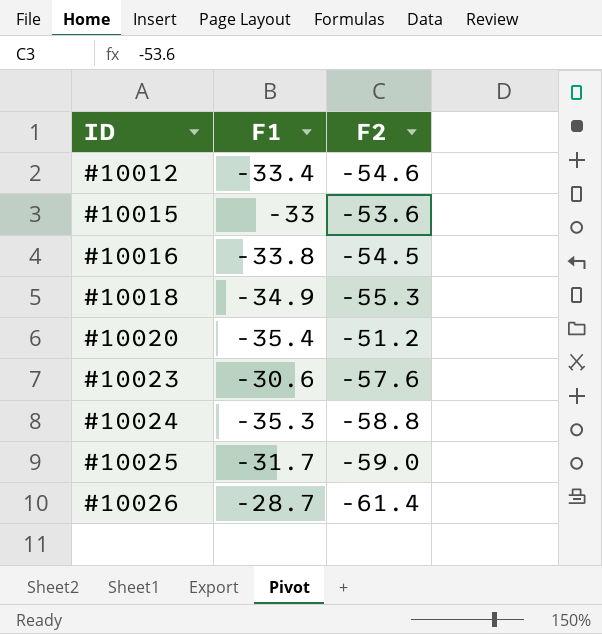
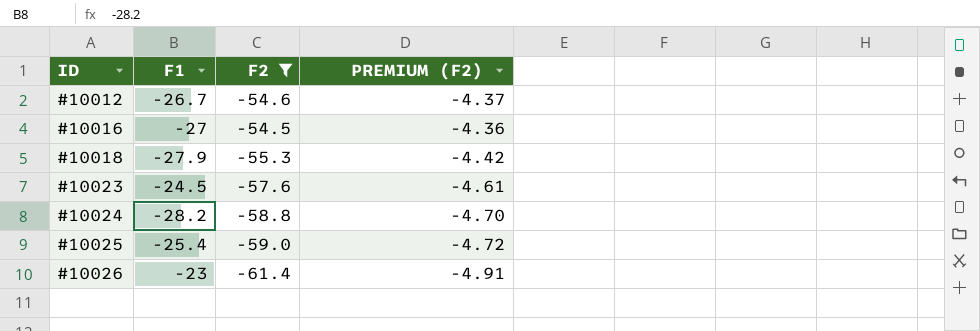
filter: none -> F2 <= -54.5
column PREMIUM (F2) | formula: none -> [F2] * 0.08
#10012 | F1: -33.4 -> -26.7
#10016 | F1: -33.8 -> -27
#10018 | F1: -34.9 -> -27.9
#10023 | F1: -30.6 -> -24.5
#10024 | F1: -35.3 -> -28.2
#10025 | F1: -31.7 -> -25.4
#10026 | F1: -28.7 -> -23

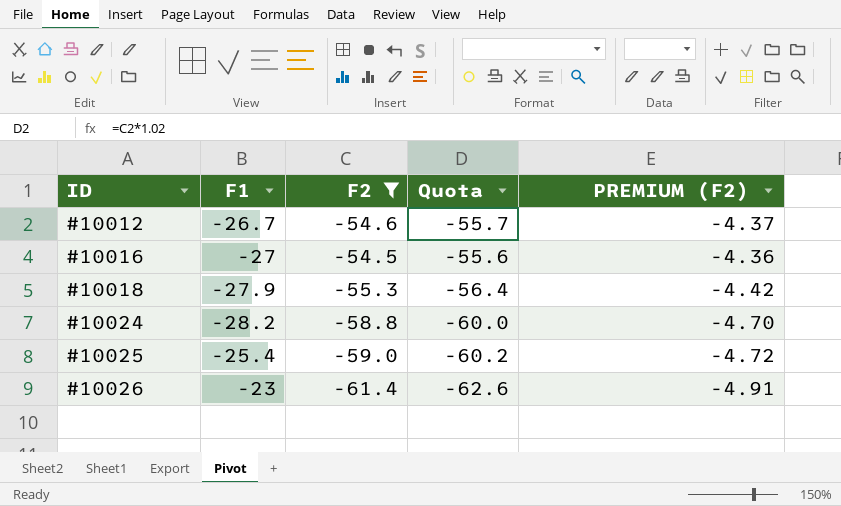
column Quota | formula: none -> [F2] * 1.02
row #10023: -24.5 | -57.6 | -4.61 -> none

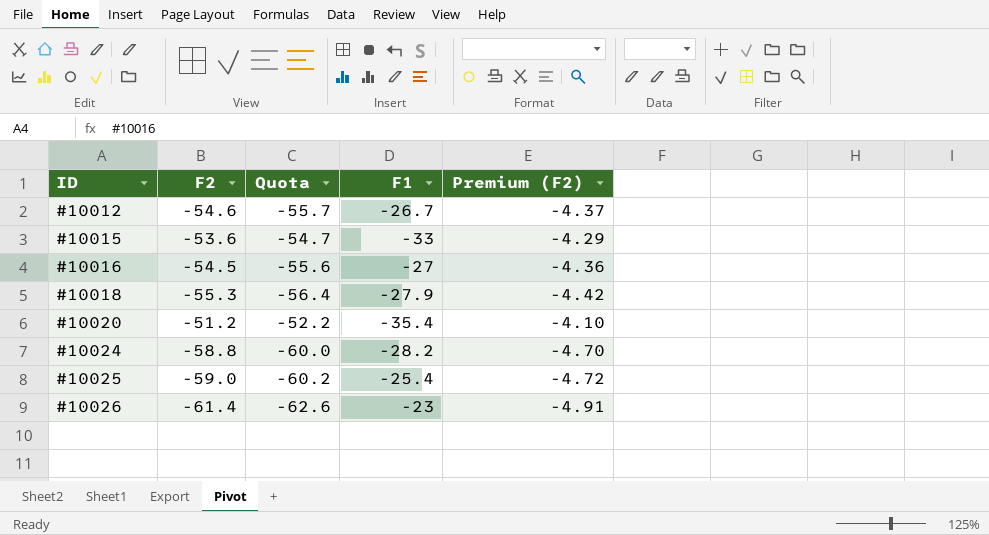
filter: F2 <= -54.5 -> none
column F1 | position: 2 -> 4
column name: PREMIUM (F2) -> Premium (F2)

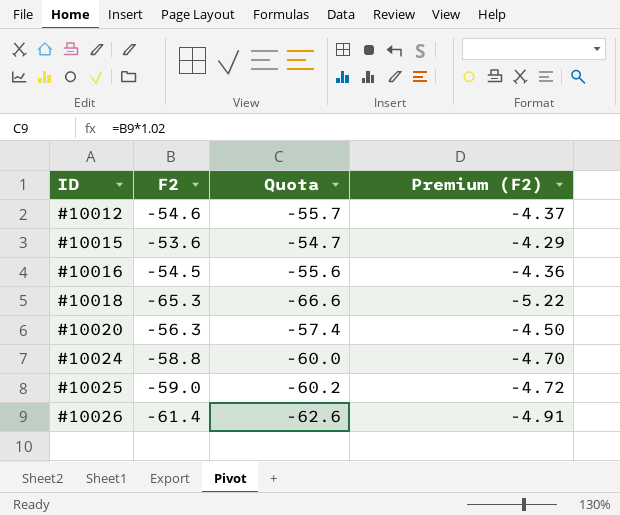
column F1 | position: 4 -> none
#10018 | F2: -55.3 -> -65.3
#10018 | Quota: -56.4 -> -66.6
#10018 | Premium (F2): -4.42 -> -5.22
#10020 | F2: -51.2 -> -56.3
#10020 | Quota: -52.2 -> -57.4
#10020 | Premium (F2): -4.10 -> -4.50

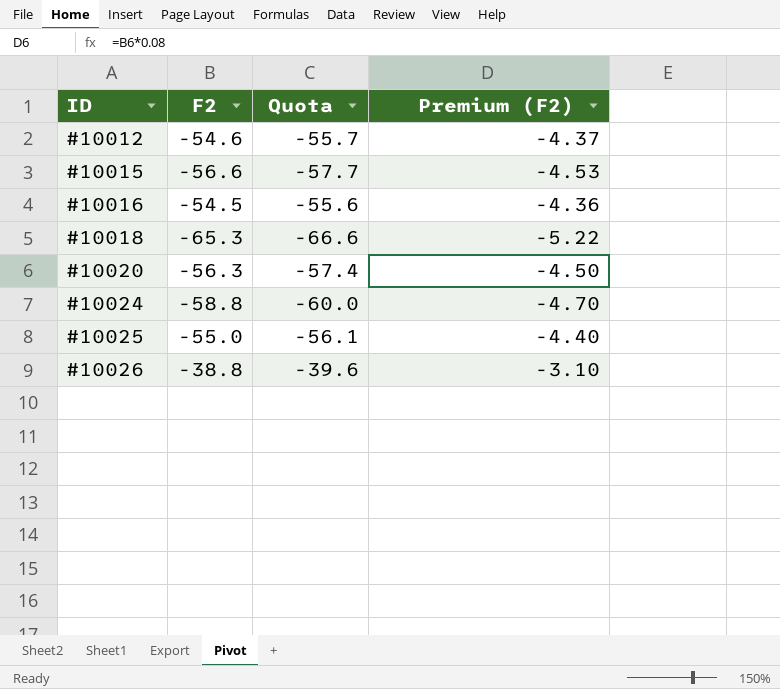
#10015 | F2: -53.6 -> -56.6
#10015 | Quota: -54.7 -> -57.7
#10015 | Premium (F2): -4.29 -> -4.53
#10025 | F2: -59.0 -> -55.0
#10025 | Quota: -60.2 -> -56.1
#10025 | Premium (F2): -4.72 -> -4.40
#10026 | F2: -61.4 -> -38.8
#10026 | Quota: -62.6 -> -39.6
#10026 | Premium (F2): -4.91 -> -3.10

